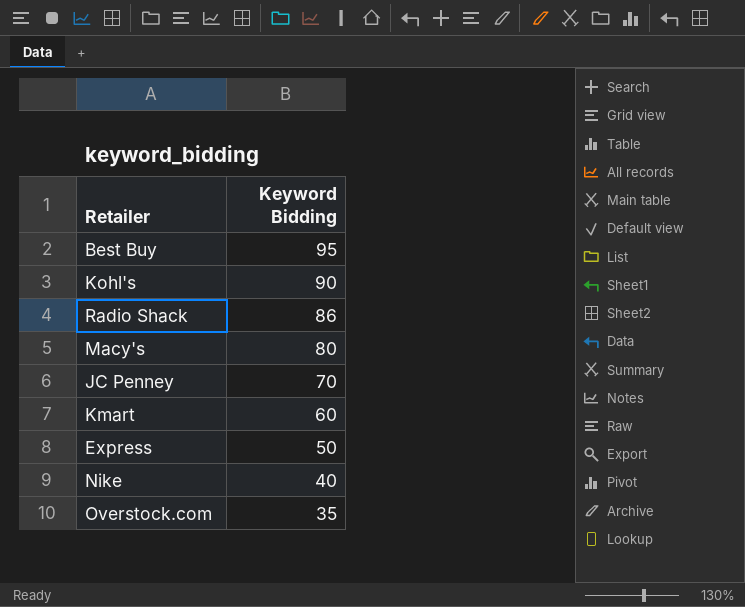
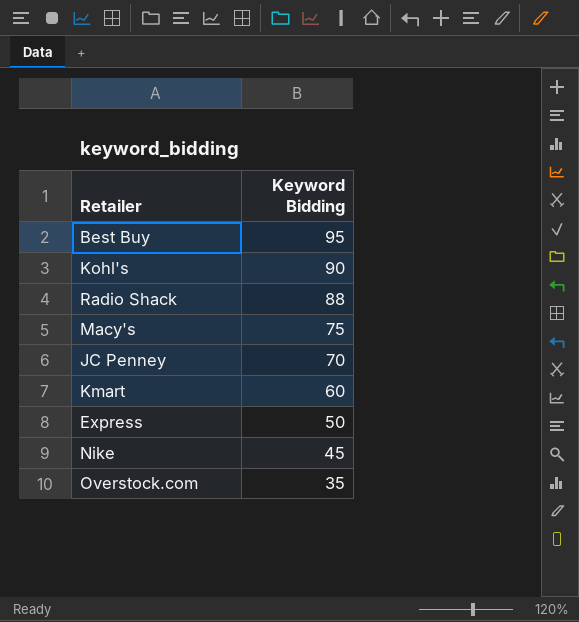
Radio Shack | Keyword Bidding: 86 -> 88
Macy's | Keyword Bidding: 80 -> 75
Nike | Keyword Bidding: 40 -> 45

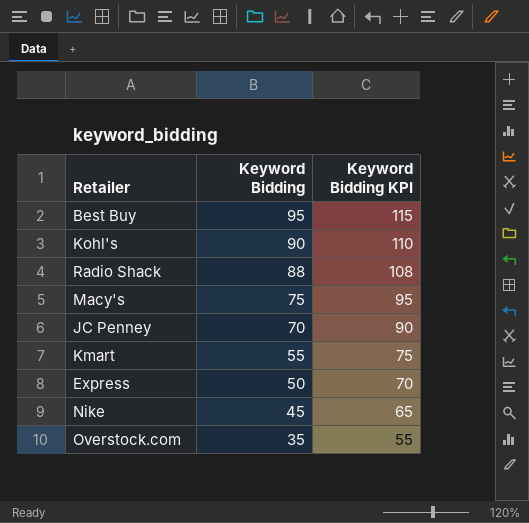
column Keyword Bidding KPI | formula: none -> [Keyword Bidding] + 20
Kmart | Keyword Bidding: 60 -> 55

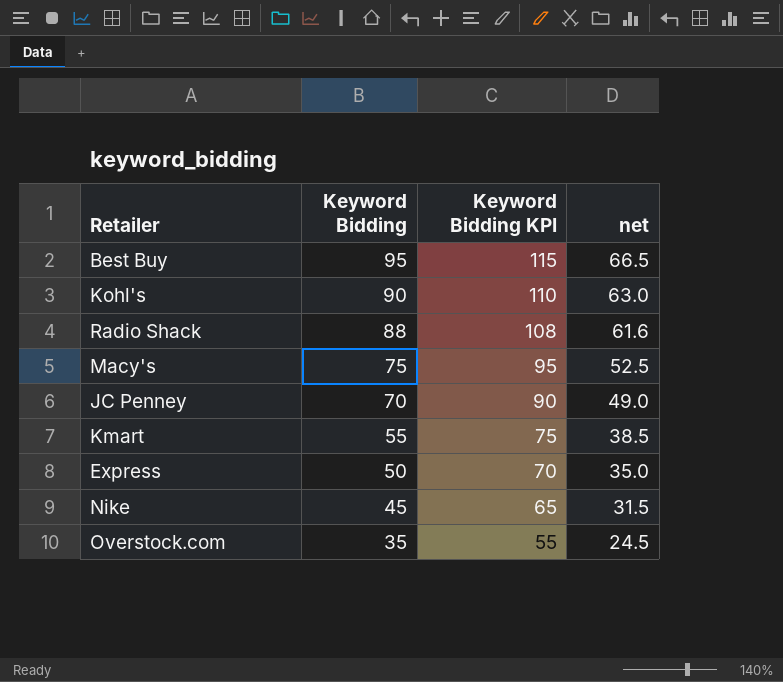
column net | formula: none -> [Keyword Bidding] * 0.7

